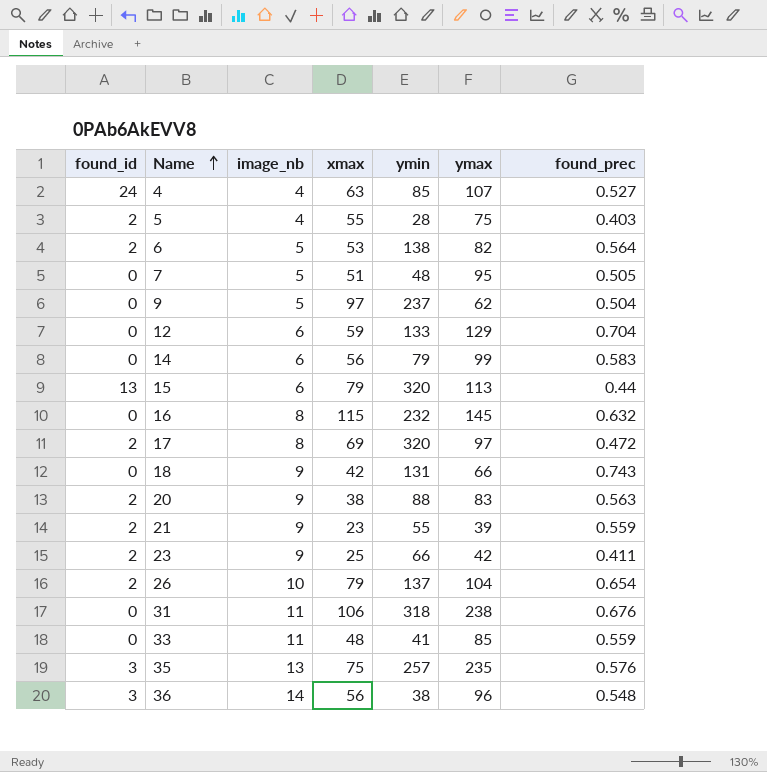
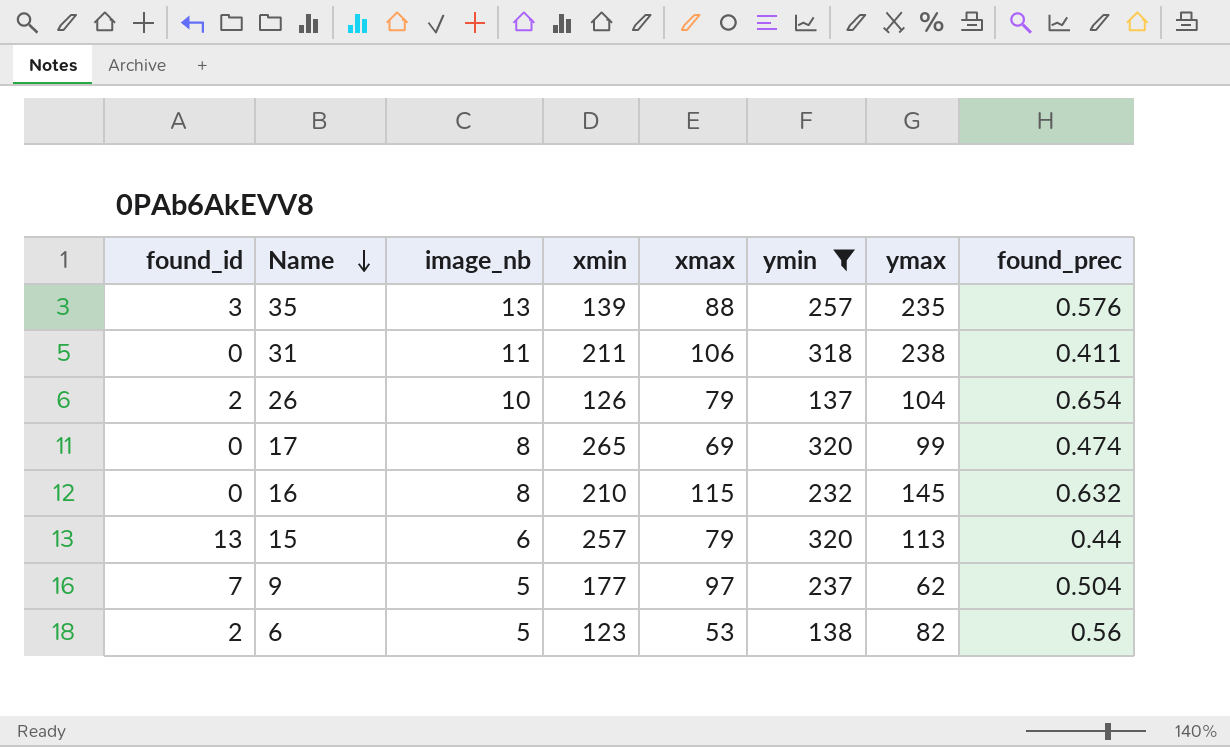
filter: none -> ymin >= 137
row order: Name ascending -> Name descending
column xmin | position: none -> 4
35 | xmax: 75 -> 88
31 | found_prec: 0.676 -> 0.411
17 | found_id: 2 -> 0
17 | ymax: 97 -> 99
17 | found_prec: 0.472 -> 0.474
9 | found_id: 0 -> 7
6 | found_prec: 0.564 -> 0.56

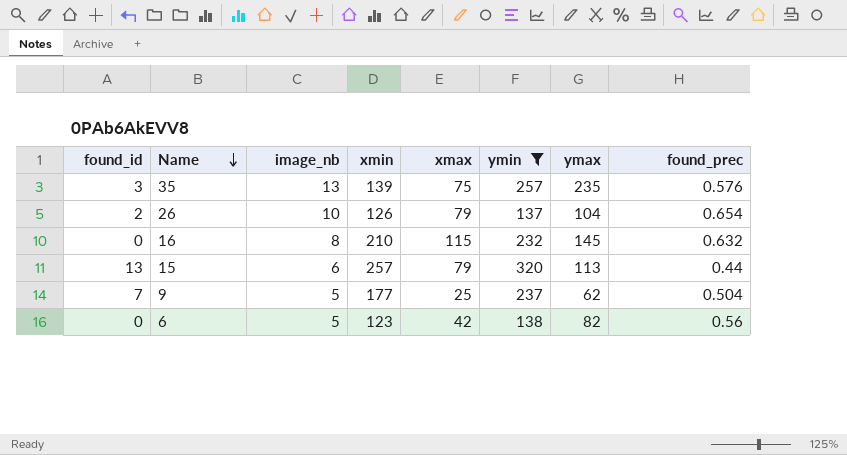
row 31: 0 | 11 | 211 | 106 | 318 | 238 | 0.411 -> none
row 17: 0 | 8 | 265 | 69 | 320 | 99 | 0.474 -> none
35 | xmax: 88 -> 75
9 | xmax: 97 -> 25
6 | found_id: 2 -> 0
6 | xmax: 53 -> 42

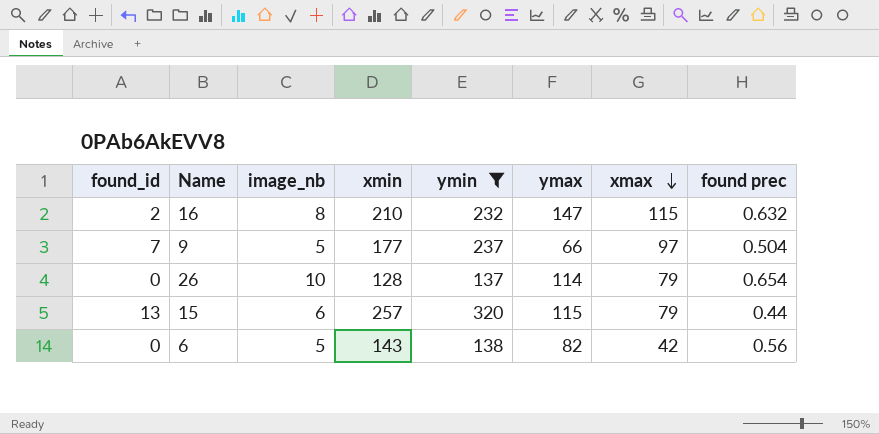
row order: Name descending -> xmax descending
column xmax | position: 5 -> 7
column name: found_prec -> found prec
row 35: 3 | 13 | 139 | 75 | 257 | 235 | 0.576 -> none
16 | found_id: 0 -> 2
16 | ymax: 145 -> 147
9 | ymax: 62 -> 66
9 | xmax: 25 -> 97
26 | found_id: 2 -> 0
26 | xmin: 126 -> 128
26 | ymax: 104 -> 114
15 | ymax: 113 -> 115
6 | xmin: 123 -> 143

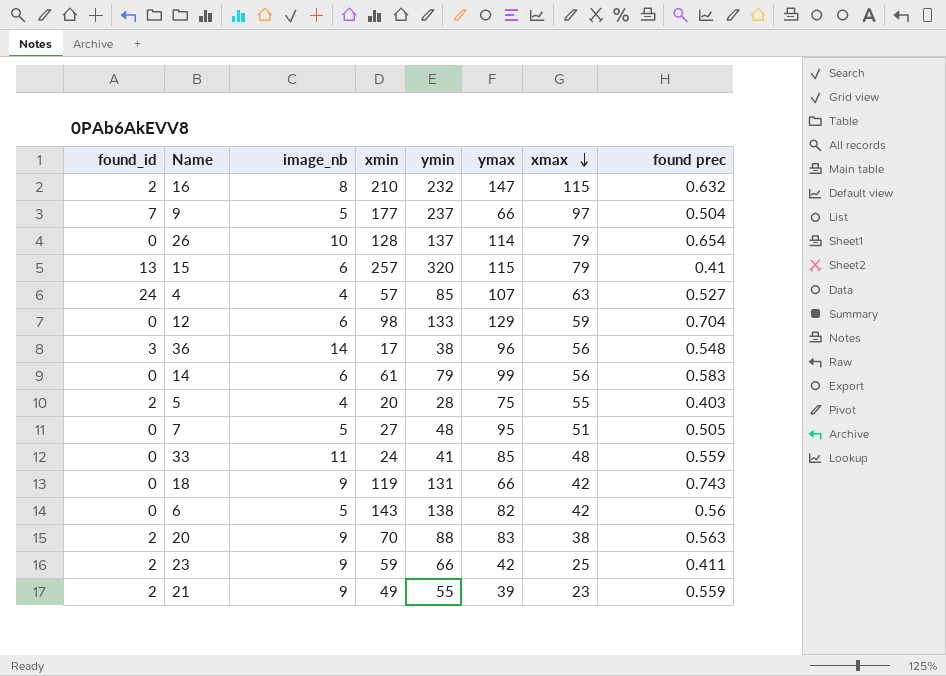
filter: ymin >= 137 -> none
15 | found prec: 0.44 -> 0.41

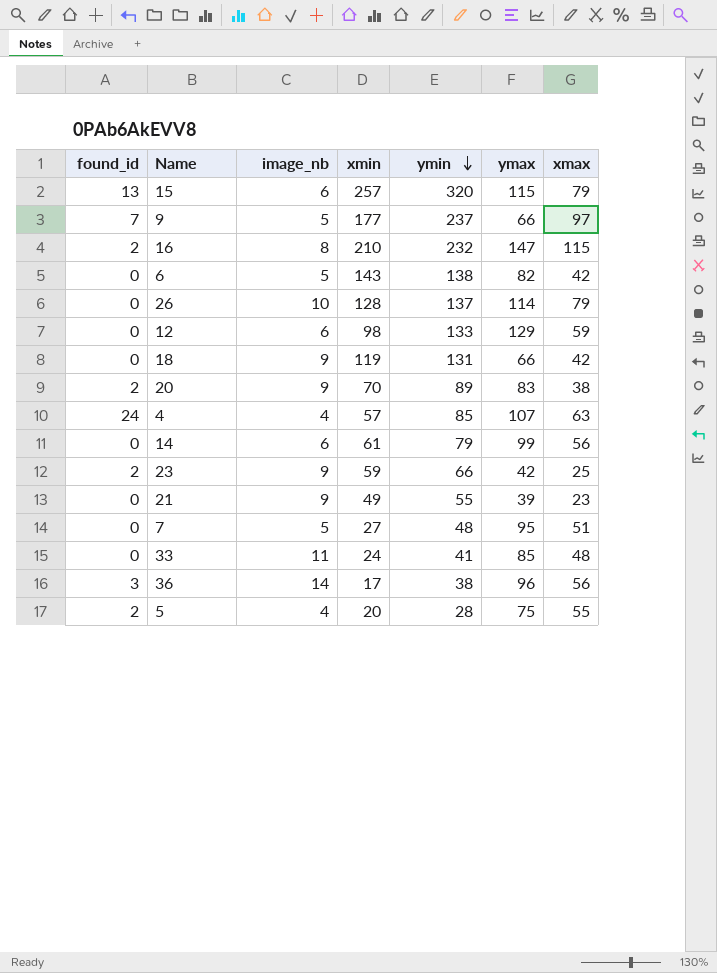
row order: xmax descending -> ymin descending
column found prec | position: 8 -> none
20 | ymin: 88 -> 89
21 | found_id: 2 -> 0

